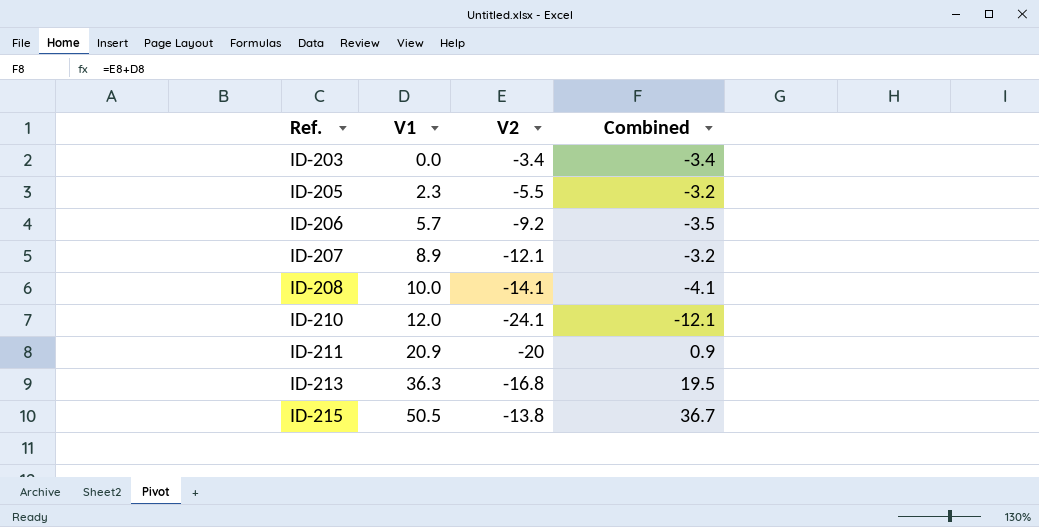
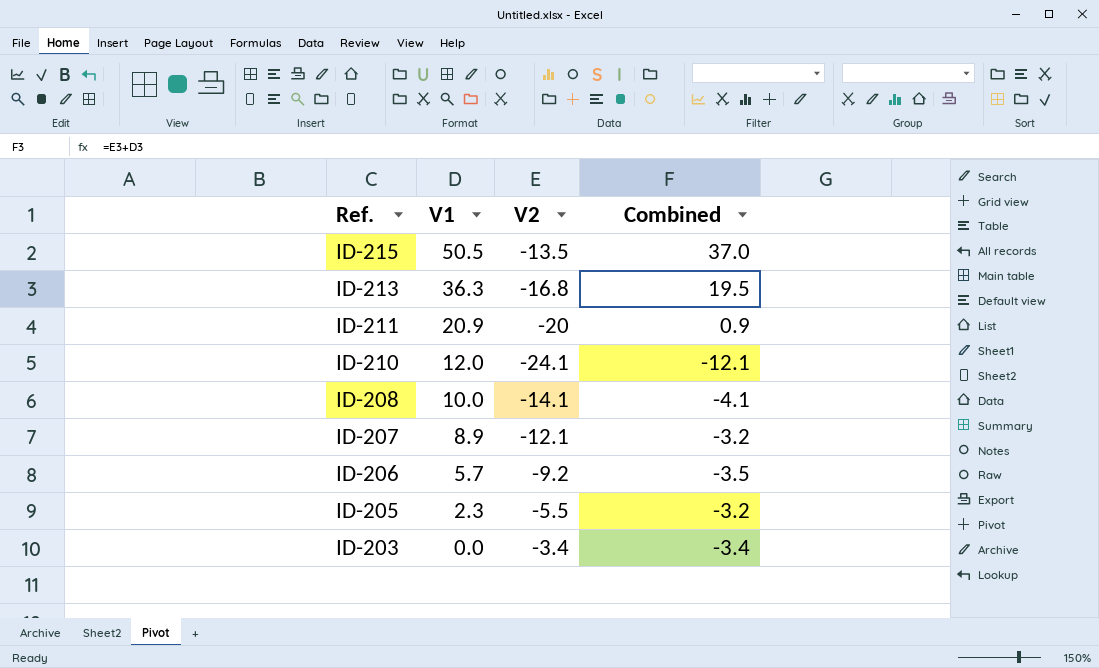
row order: Ref. ascending -> Ref. descending
ID-215 | V2: -13.8 -> -13.5
ID-215 | Combined: 36.7 -> 37.0

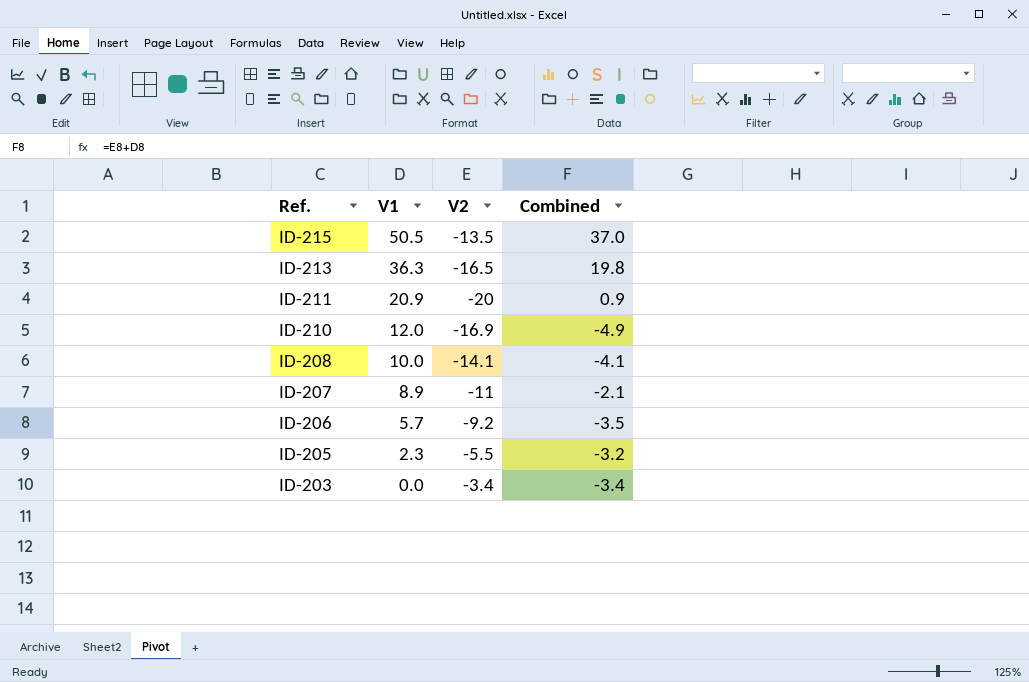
ID-213 | V2: -16.8 -> -16.5
ID-213 | Combined: 19.5 -> 19.8
ID-210 | V2: -24.1 -> -16.9
ID-210 | Combined: -12.1 -> -4.9
ID-207 | V2: -12.1 -> -11
ID-207 | Combined: -3.2 -> -2.1

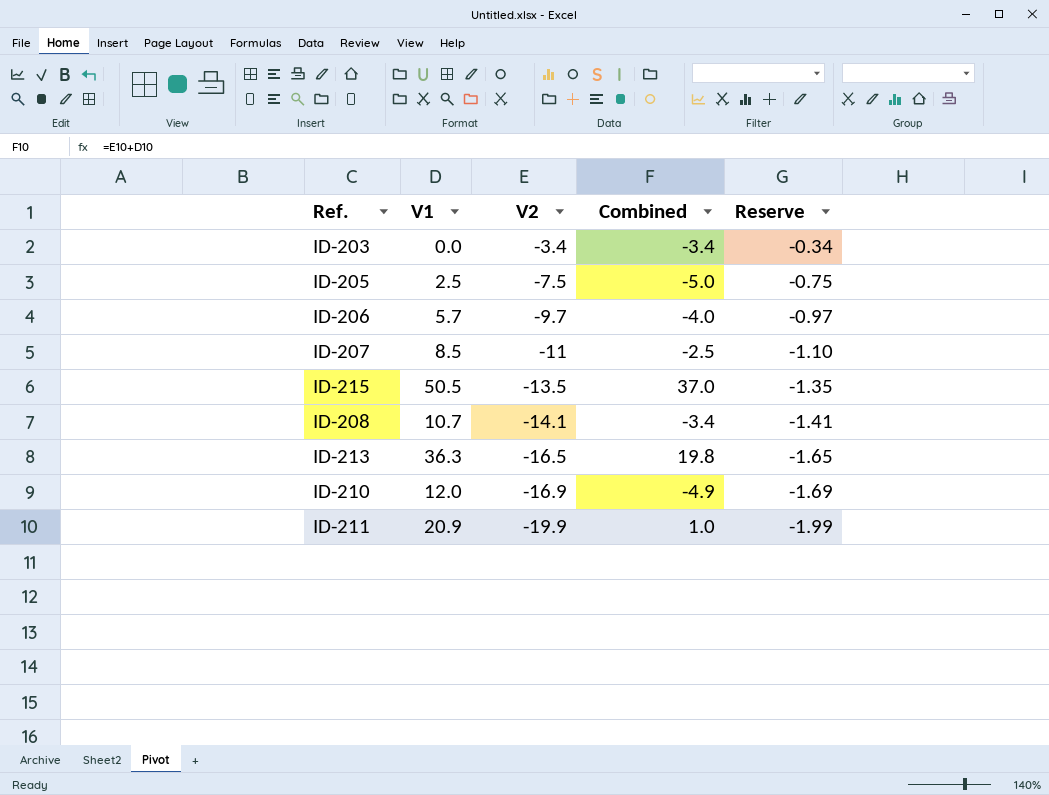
row order: Ref. descending -> V2 descending
column Reserve | formula: none -> [V2] * 0.1
ID-205 | V1: 2.3 -> 2.5
ID-205 | V2: -5.5 -> -7.5
ID-205 | Combined: -3.2 -> -5.0
ID-206 | V2: -9.2 -> -9.7
ID-206 | Combined: -3.5 -> -4.0
ID-207 | V1: 8.9 -> 8.5
ID-207 | Combined: -2.1 -> -2.5
ID-208 | V1: 10.0 -> 10.7
ID-208 | Combined: -4.1 -> -3.4
ID-211 | V2: -20 -> -19.9
ID-211 | Combined: 0.9 -> 1.0

